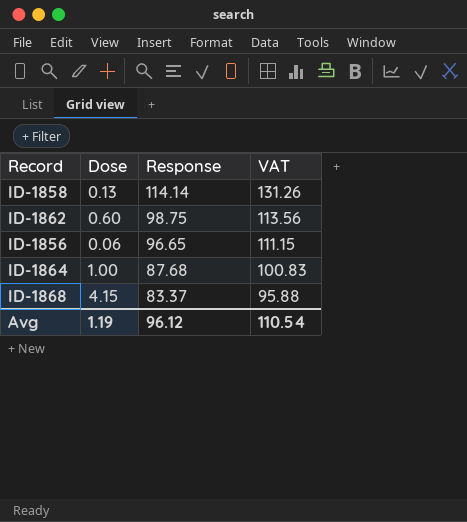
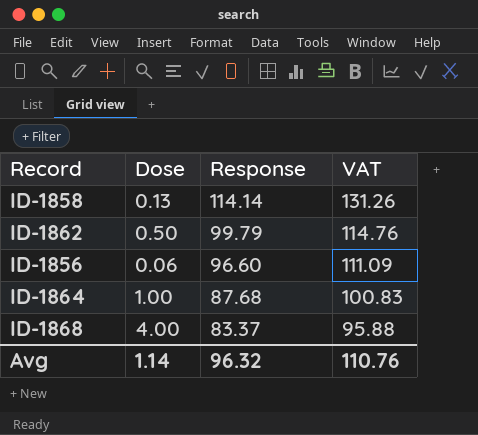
ID-1862 | Dose: 0.60 -> 0.50
ID-1862 | Response: 98.75 -> 99.79
ID-1862 | VAT: 113.56 -> 114.76
ID-1856 | Response: 96.65 -> 96.60
ID-1856 | VAT: 111.15 -> 111.09
ID-1868 | Dose: 4.15 -> 4.00
Avg | Dose: 1.19 -> 1.14
Avg | Response: 96.12 -> 96.32
Avg | VAT: 110.54 -> 110.76

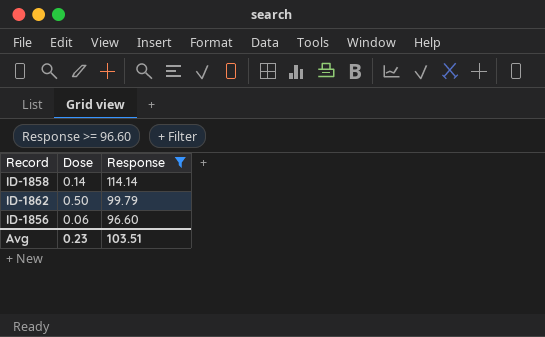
filter: none -> Response >= 96.60
column VAT | formula: [Response] * 1.15 -> none
ID-1858 | Dose: 0.13 -> 0.14
Avg | Dose: 1.14 -> 0.23
Avg | Response: 96.32 -> 103.51

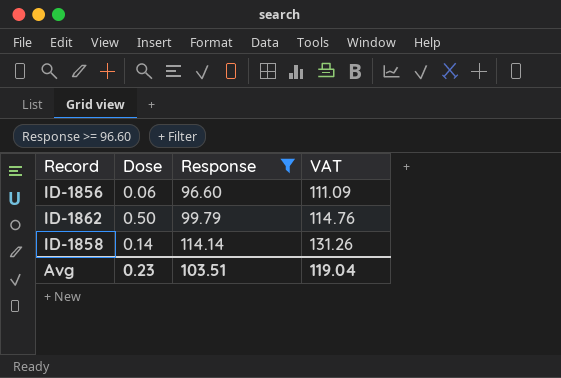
row order: Response descending -> Response ascending
column VAT | formula: none -> [Response] * 1.15

